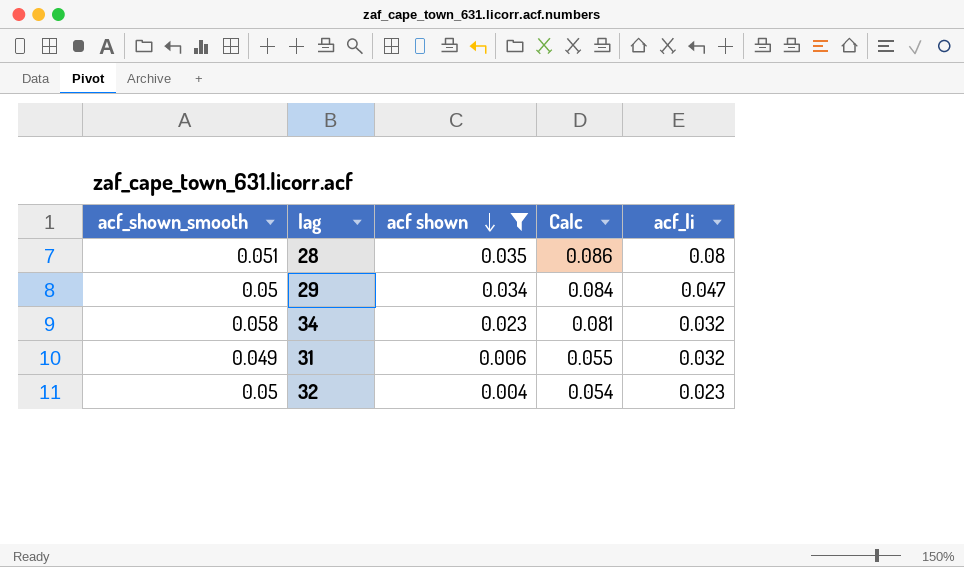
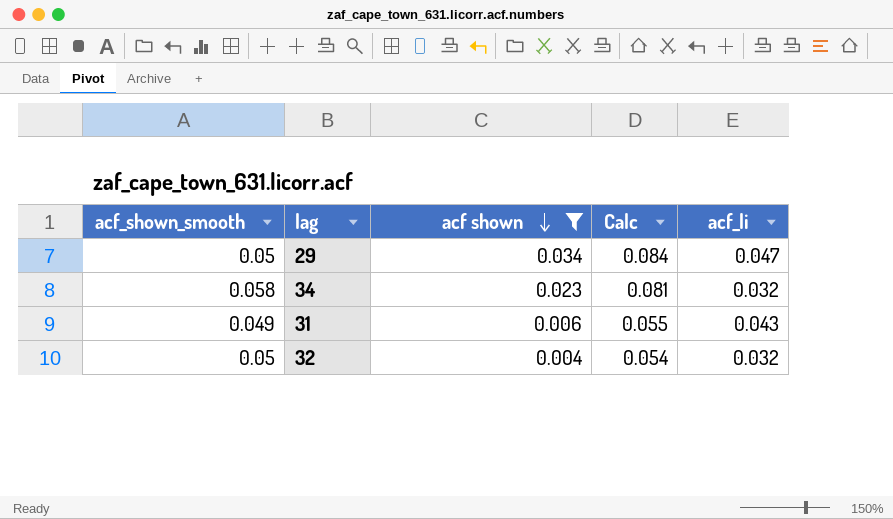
row 28: 0.051 | 0.035 | 0.086 | 0.08 -> none
31 | acf_li: 0.032 -> 0.043
32 | acf_li: 0.023 -> 0.032

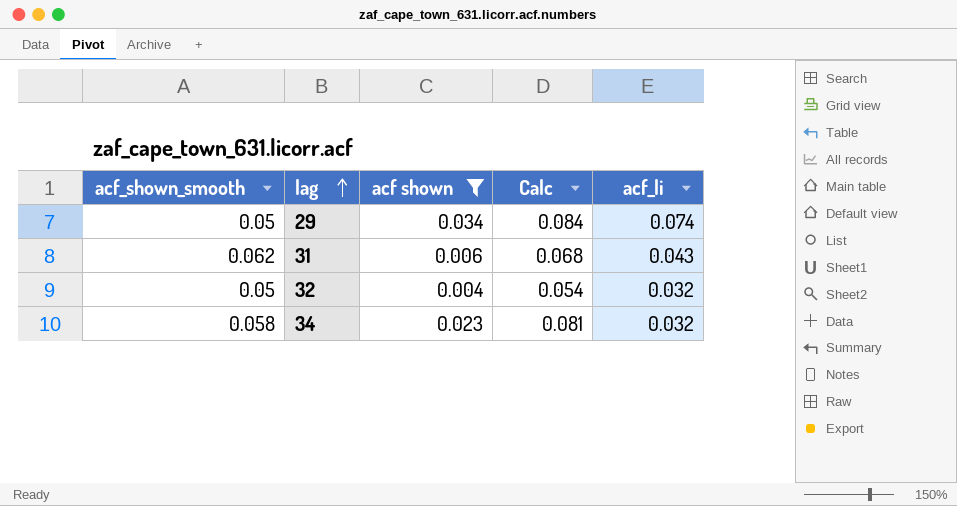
row order: acf shown descending -> lag ascending
29 | acf_li: 0.047 -> 0.074
31 | acf_shown_smooth: 0.049 -> 0.062
31 | Calc: 0.055 -> 0.068

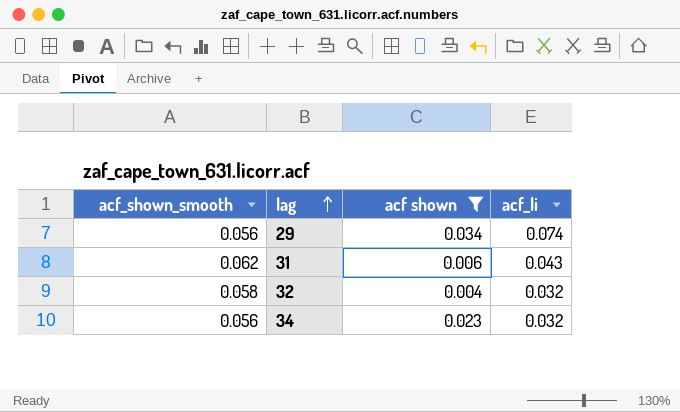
column Calc | formula: [acf_shown_smooth] + [acf shown] -> none
29 | acf_shown_smooth: 0.05 -> 0.056
32 | acf_shown_smooth: 0.05 -> 0.058
34 | acf_shown_smooth: 0.058 -> 0.056

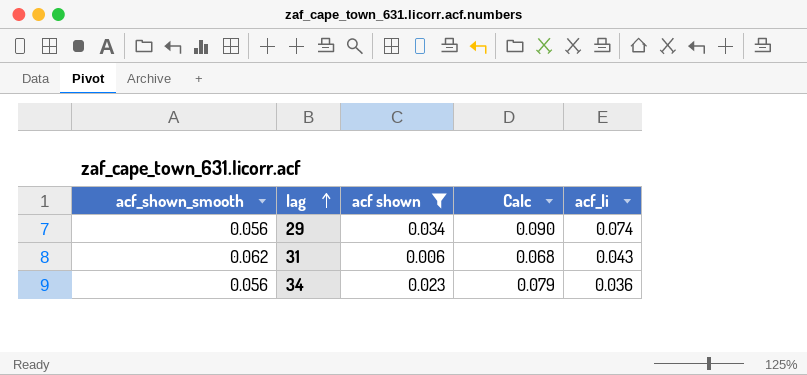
column Calc | formula: none -> [acf_shown_smooth] + [acf shown]
row 32: 0.058 | 0.004 | 0.032 -> none
34 | acf_li: 0.032 -> 0.036

